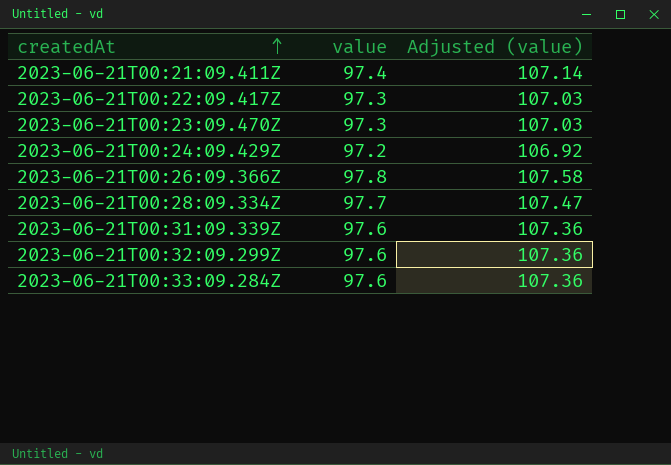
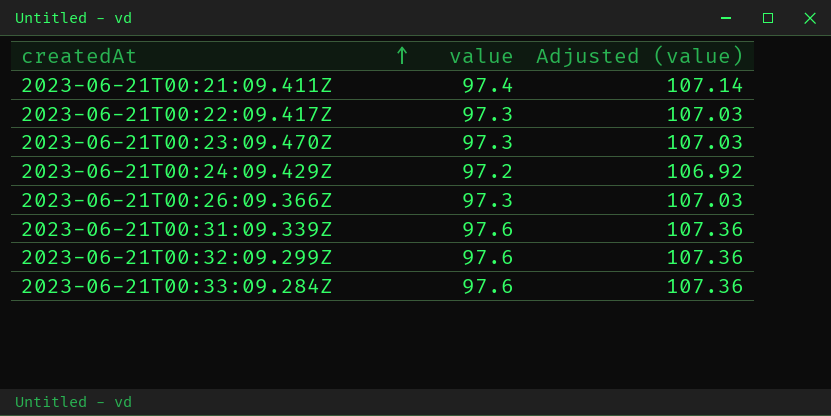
row 2023-06-21T00:28:09.334Z: 97.7 | 107.47 -> none
2023-06-21T00:26:09.366Z | value: 97.8 -> 97.3
2023-06-21T00:26:09.366Z | Adjusted (value): 107.58 -> 107.03

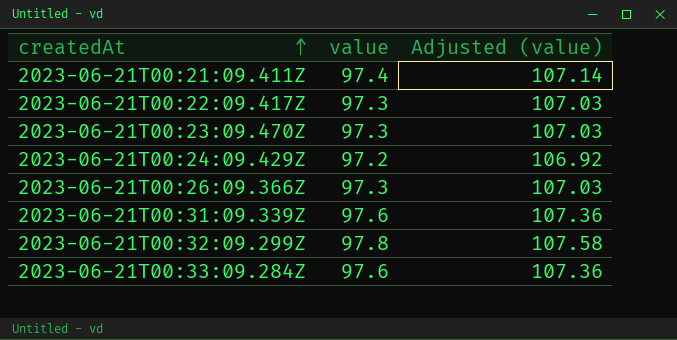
2023-06-21T00:32:09.299Z | value: 97.6 -> 97.8
2023-06-21T00:32:09.299Z | Adjusted (value): 107.36 -> 107.58

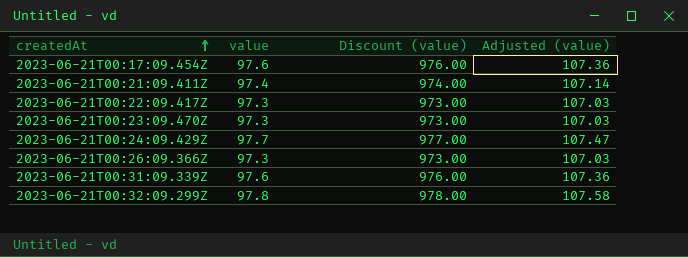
column Discount (value) | formula: none -> [value] * 10
row 2023-06-21T00:33:09.284Z: 97.6 | 107.36 -> none
row 2023-06-21T00:17:09.454Z: none -> 97.6 | 976.00 | 107.36
2023-06-21T00:24:09.429Z | value: 97.2 -> 97.7
2023-06-21T00:24:09.429Z | Adjusted (value): 106.92 -> 107.47

